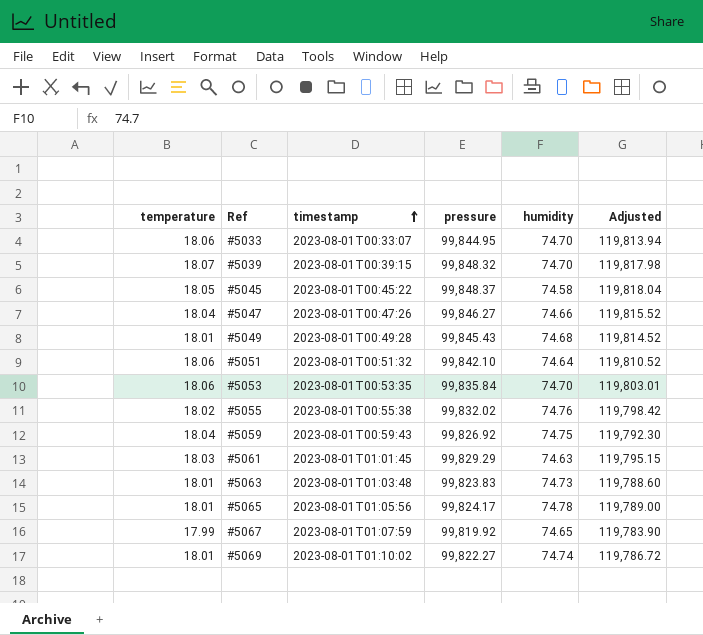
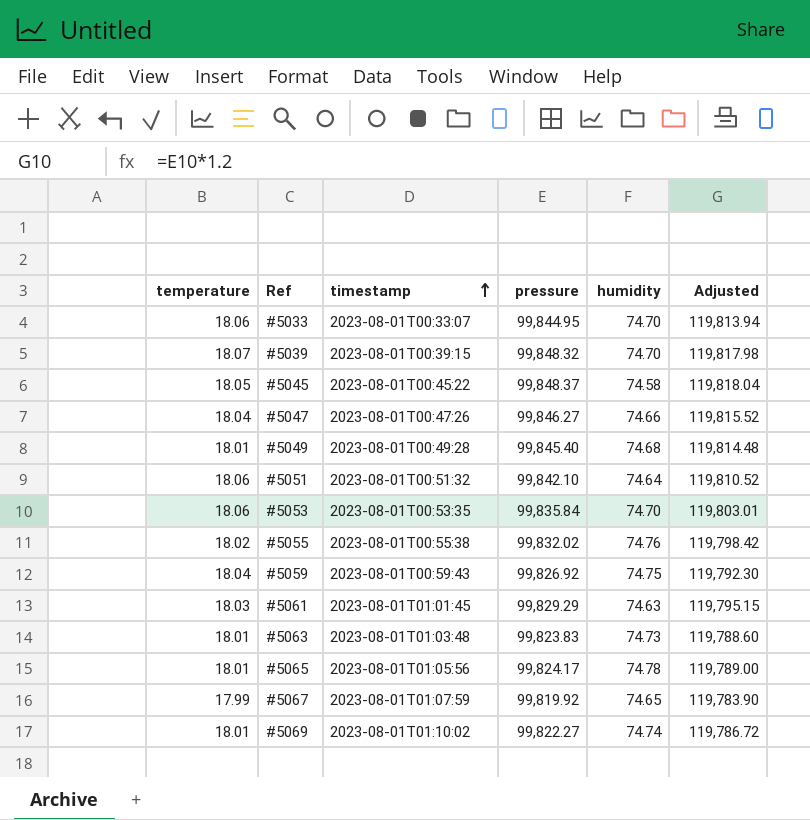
#5049 | pressure: 99,845.43 -> 99,845.40
#5049 | Adjusted: 119,814.52 -> 119,814.48

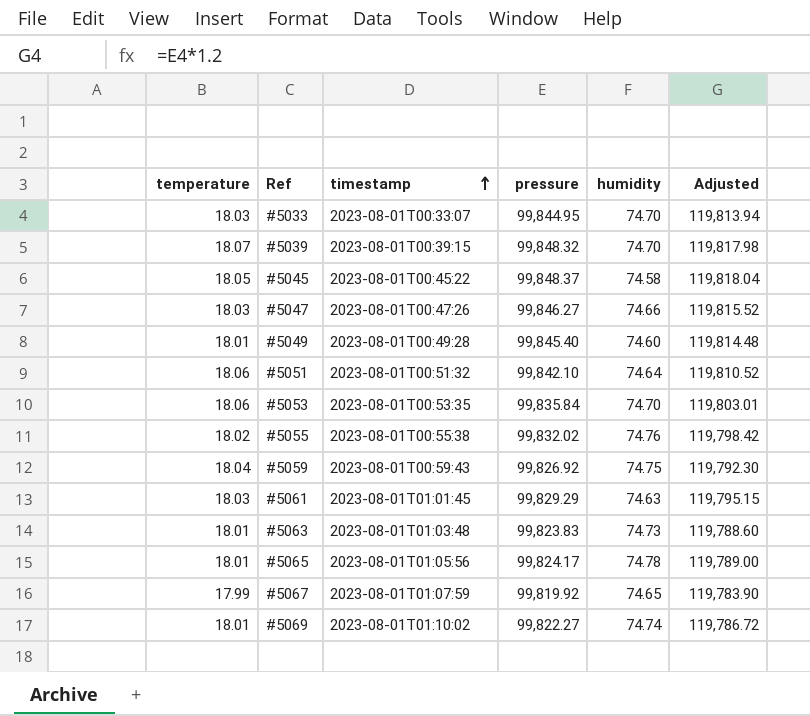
#5033 | temperature: 18.06 -> 18.03
#5047 | temperature: 18.04 -> 18.03
#5049 | humidity: 74.68 -> 74.60

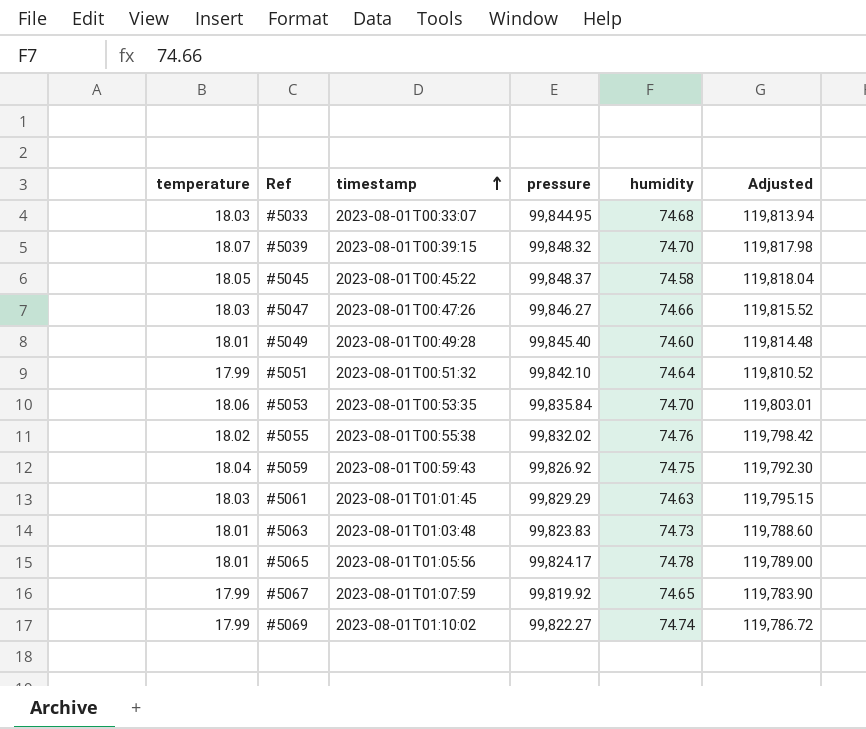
#5033 | humidity: 74.70 -> 74.68
#5051 | temperature: 18.06 -> 17.99
#5069 | temperature: 18.01 -> 17.99

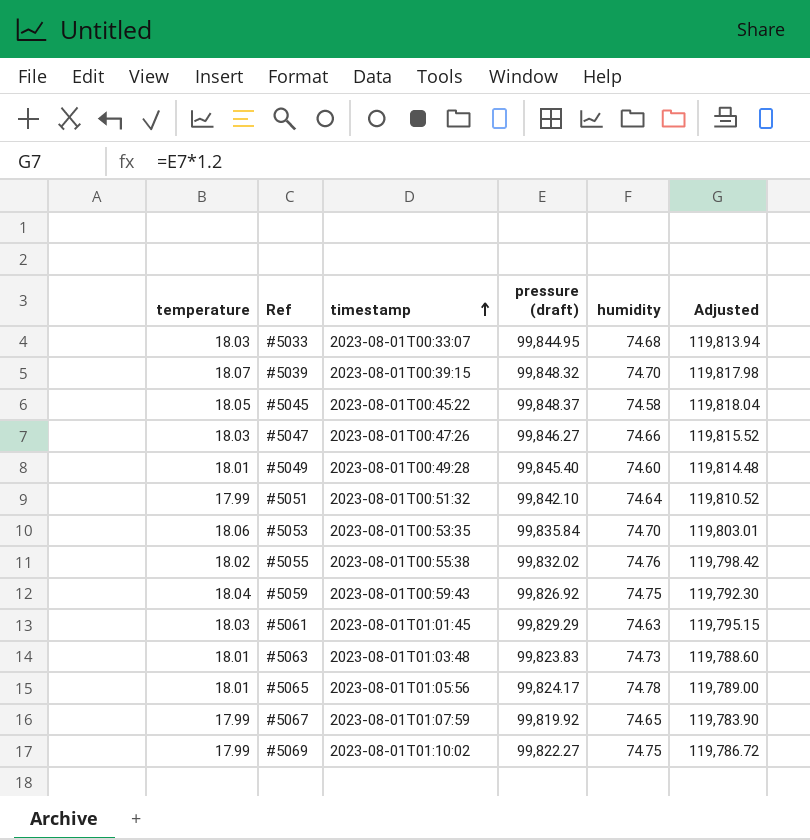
column name: pressure -> pressure (draft)
#5069 | humidity: 74.74 -> 74.75

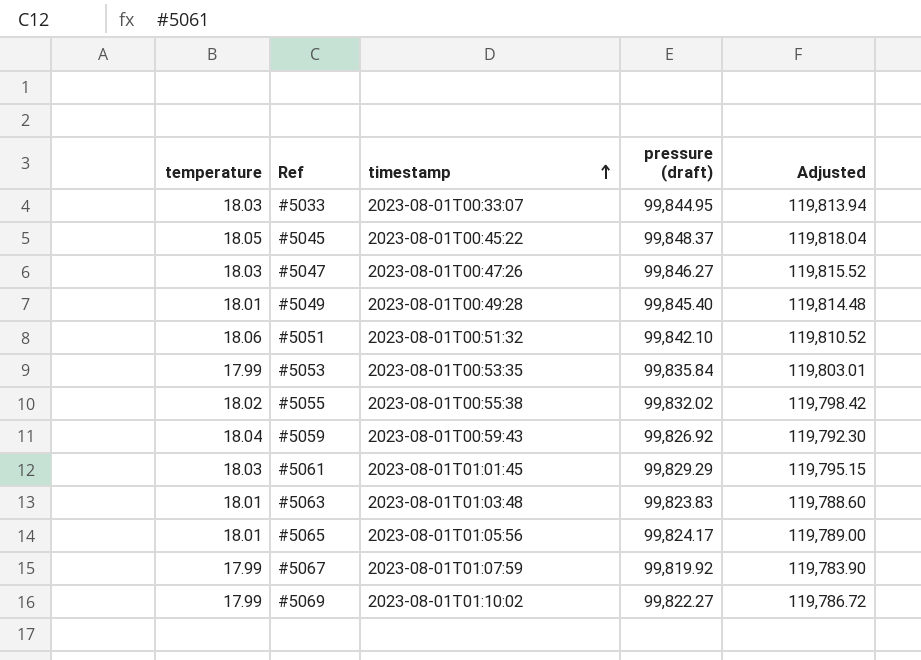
column humidity | position: 5 -> none
row #5039: 18.07 | 2023-08-01T00:39:15 | 99,848.32 | 74.70 | 119,817.98 -> none
#5051 | temperature: 17.99 -> 18.06
#5053 | temperature: 18.06 -> 17.99

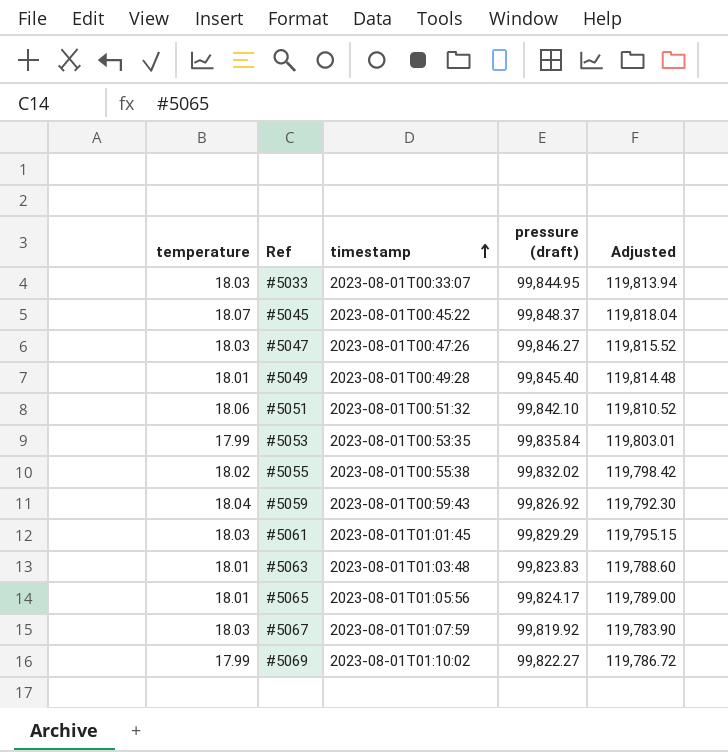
#5045 | temperature: 18.05 -> 18.07
#5067 | temperature: 17.99 -> 18.03

